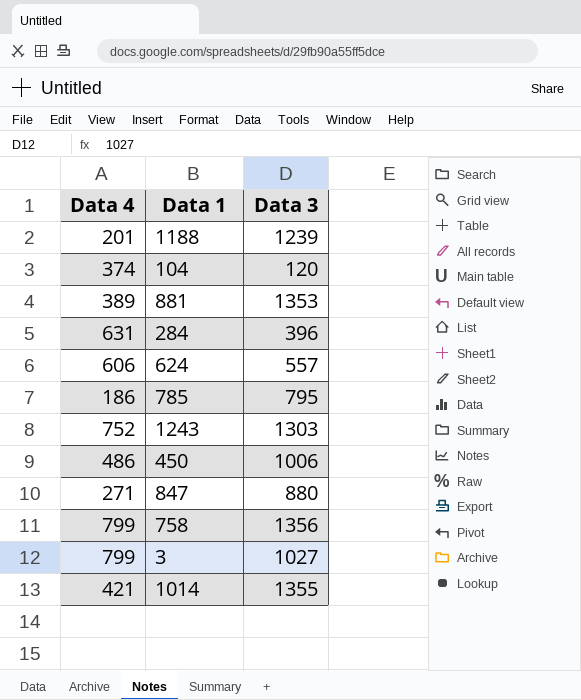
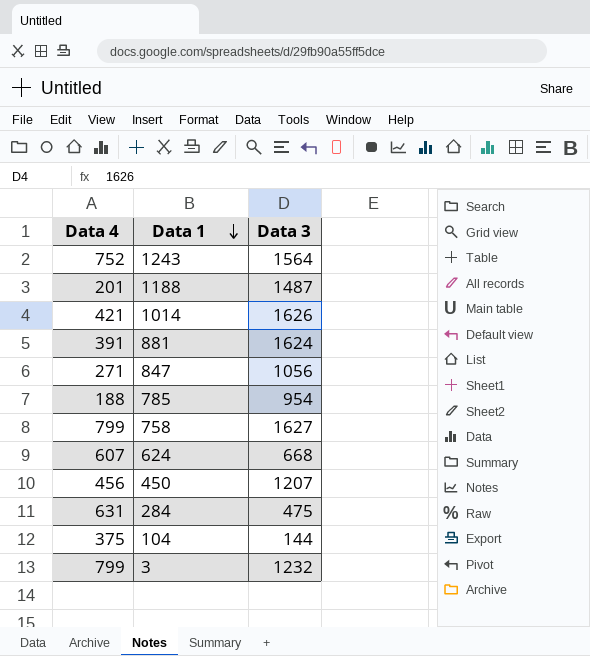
row order: none -> Data 1 descending
1243 | Data 3: 1303 -> 1564
1188 | Data 3: 1239 -> 1487
1014 | Data 3: 1355 -> 1626
881 | Data 4: 389 -> 391
881 | Data 3: 1353 -> 1624
847 | Data 3: 880 -> 1056
785 | Data 4: 186 -> 188
785 | Data 3: 795 -> 954
758 | Data 3: 1356 -> 1627
624 | Data 4: 606 -> 607
624 | Data 3: 557 -> 668
450 | Data 4: 486 -> 456
450 | Data 3: 1006 -> 1207
284 | Data 3: 396 -> 475
104 | Data 4: 374 -> 375
104 | Data 3: 120 -> 144
3 | Data 3: 1027 -> 1232

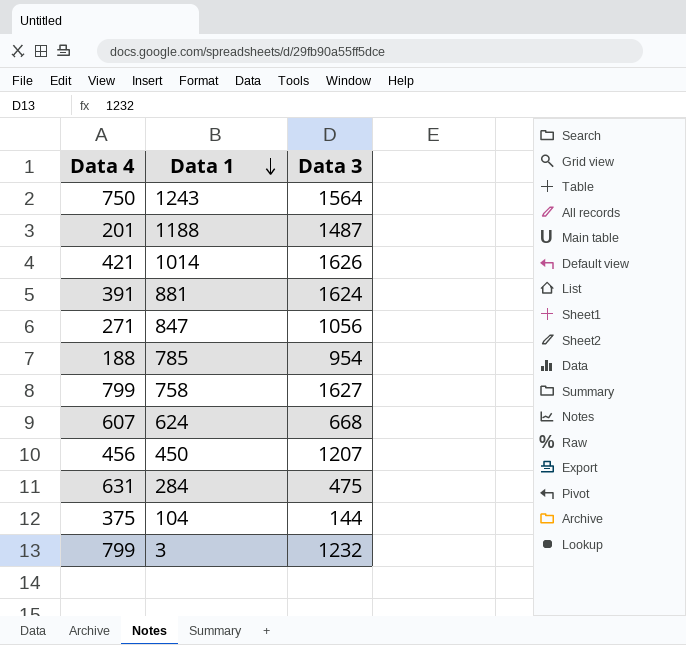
1243 | Data 4: 752 -> 750

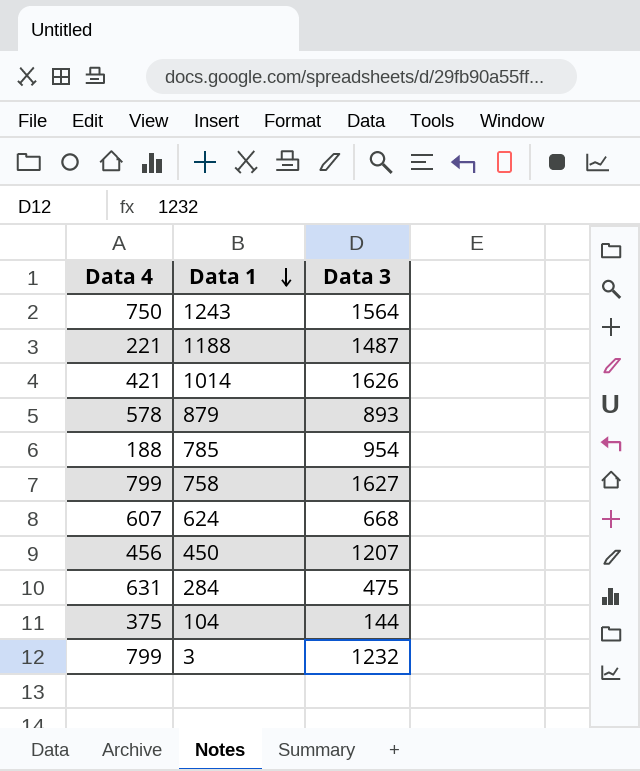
row 881: 391 | 1624 -> none
row 847: 271 | 1056 -> none
1188 | Data 4: 201 -> 221
row 879: none -> 578 | 893

